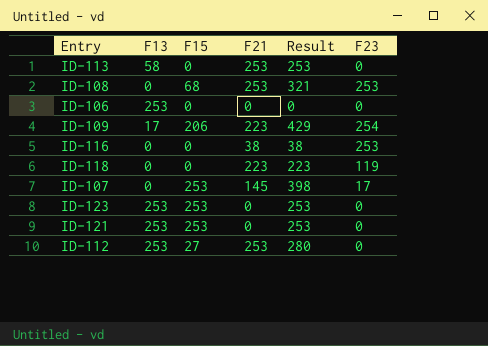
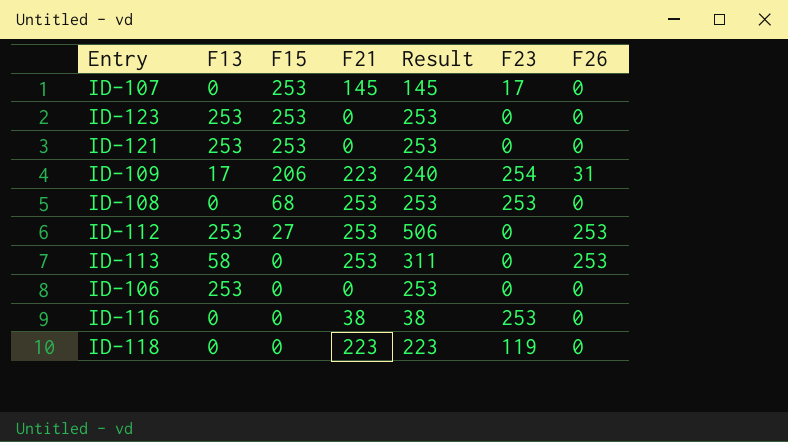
row order: none -> F15 descending
column Result | formula: [F15] + [F21] -> [F13] + [F21]
column F26 | position: none -> 7

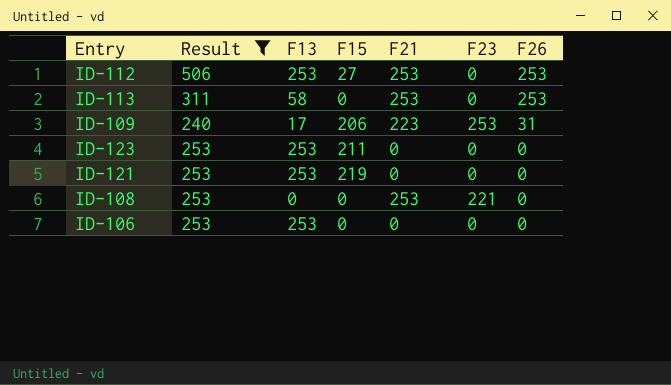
filter: none -> Result >= 240
row order: F15 descending -> F26 descending
column Result | position: 5 -> 2
ID-109 | F23: 254 -> 253
ID-123 | F15: 253 -> 211
ID-121 | F15: 253 -> 219
ID-108 | F15: 68 -> 0
ID-108 | F23: 253 -> 221

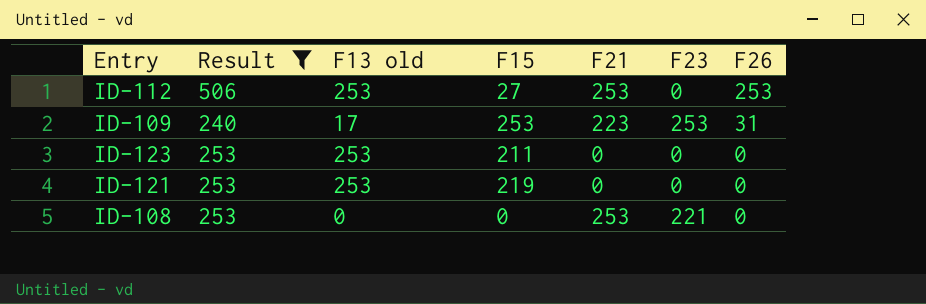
column name: F13 -> F13 old
row ID-113: 311 | 58 | 0 | 253 | 0 | 253 -> none
row ID-106: 253 | 253 | 0 | 0 | 0 | 0 -> none
ID-109 | F15: 206 -> 253

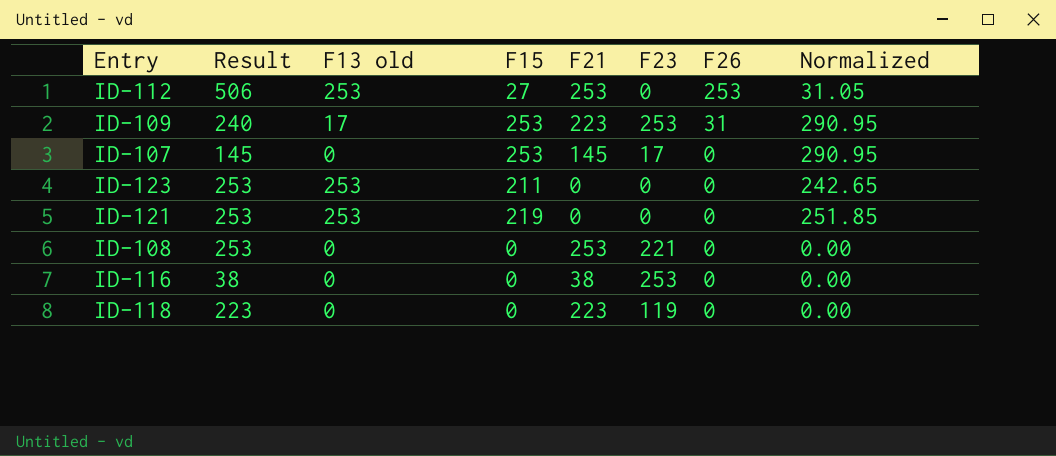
filter: Result >= 240 -> none
column Normalized | formula: none -> [F15] * 1.15

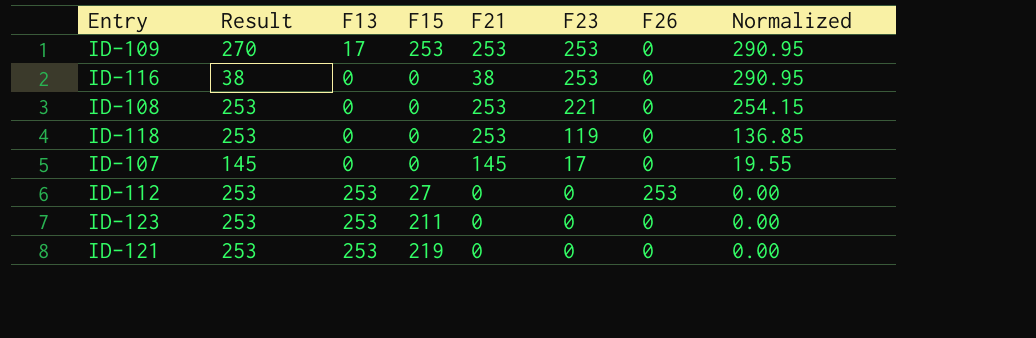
row order: F26 descending -> F23 descending
column name: F13 old -> F13
column Normalized | formula: [F15] * 1.15 -> [F23] * 1.15
ID-109 | Result: 240 -> 270
ID-109 | F21: 223 -> 253
ID-109 | F26: 31 -> 0
ID-118 | Result: 223 -> 253
ID-118 | F21: 223 -> 253
ID-107 | F15: 253 -> 0
ID-112 | Result: 506 -> 253
ID-112 | F21: 253 -> 0

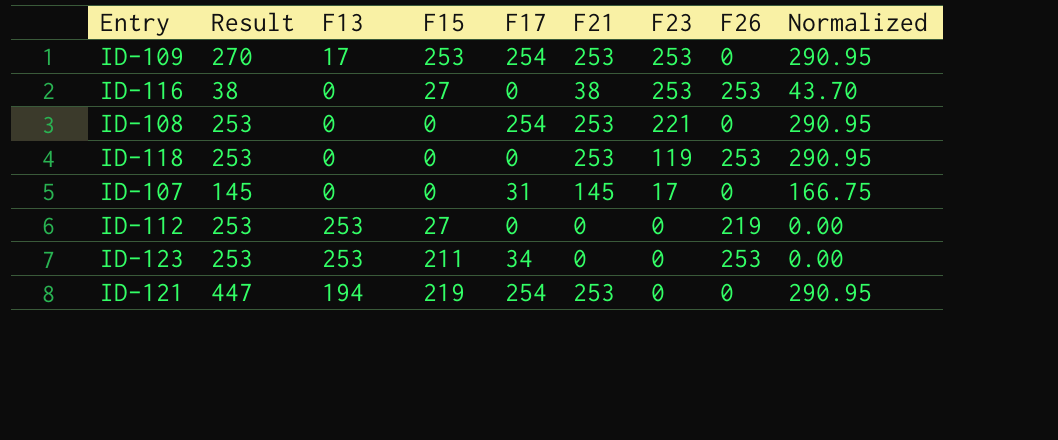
column F17 | position: none -> 5
column Normalized | formula: [F23] * 1.15 -> [F21] * 1.15
ID-116 | F15: 0 -> 27
ID-116 | F26: 0 -> 253
ID-118 | F26: 0 -> 253
ID-112 | F26: 253 -> 219
ID-123 | F26: 0 -> 253
ID-121 | Result: 253 -> 447
ID-121 | F13: 253 -> 194
ID-121 | F21: 0 -> 253

